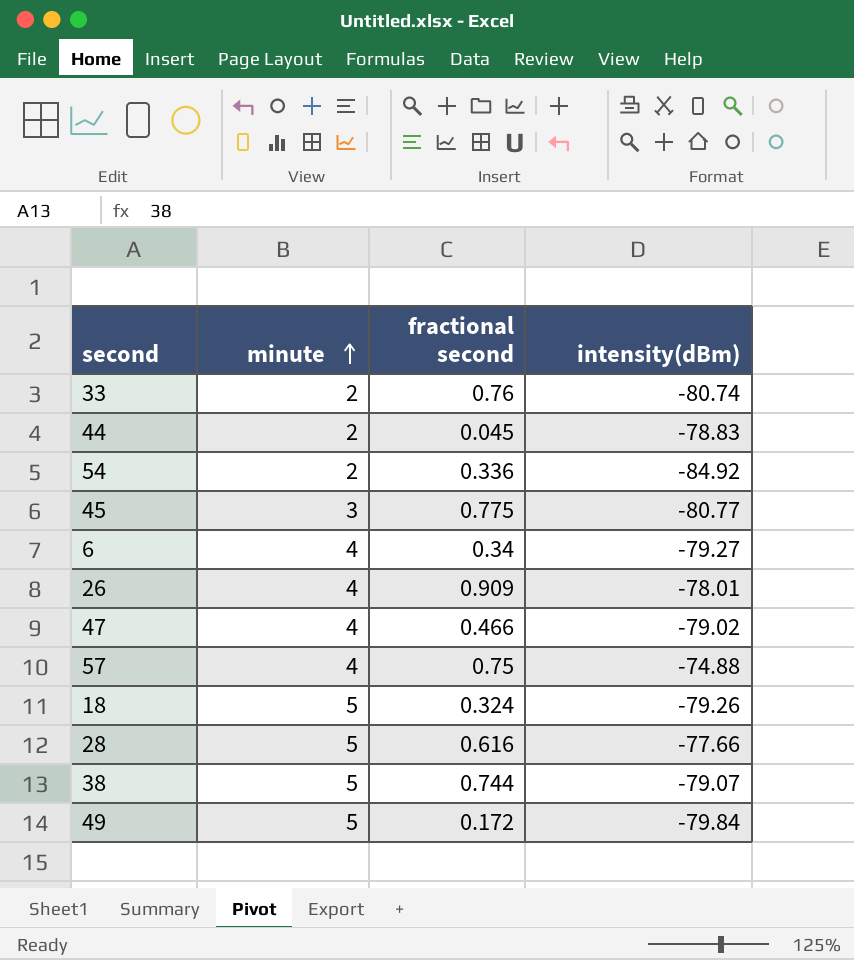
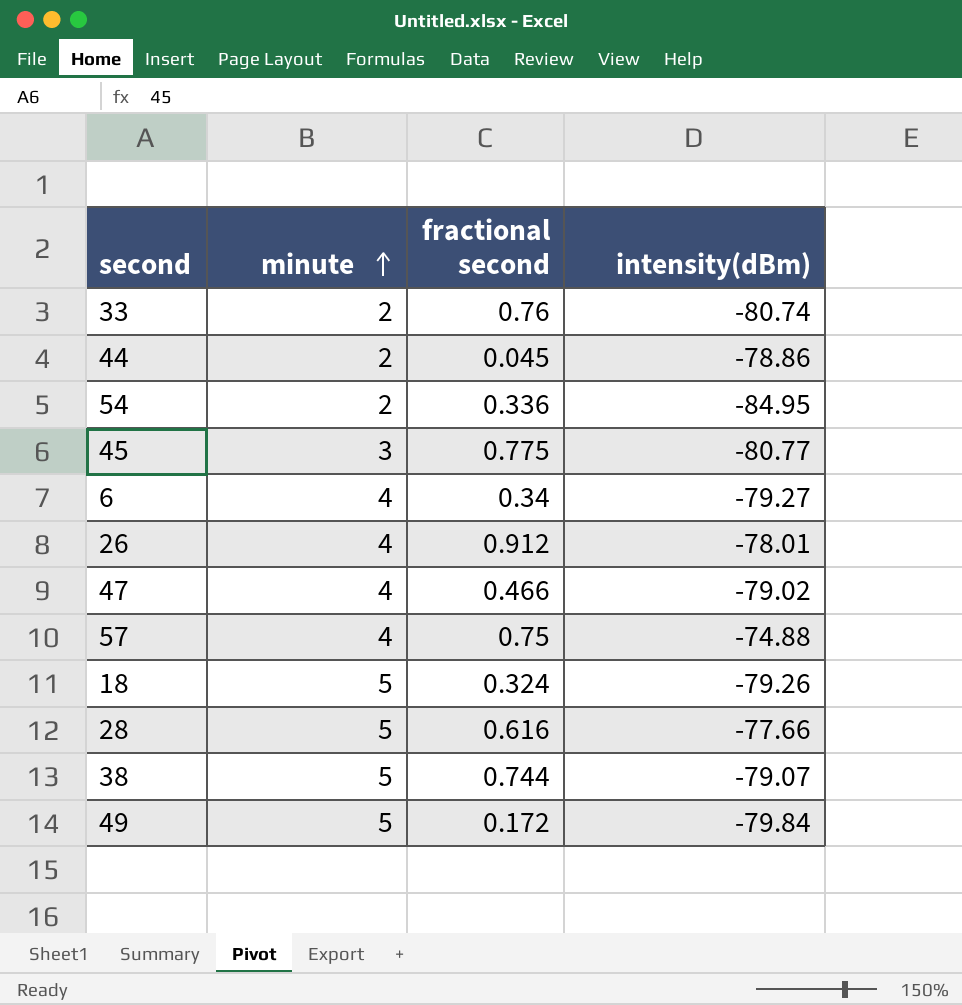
44 | intensity(dBm): -78.83 -> -78.86
54 | intensity(dBm): -84.92 -> -84.95
26 | fractional second: 0.909 -> 0.912

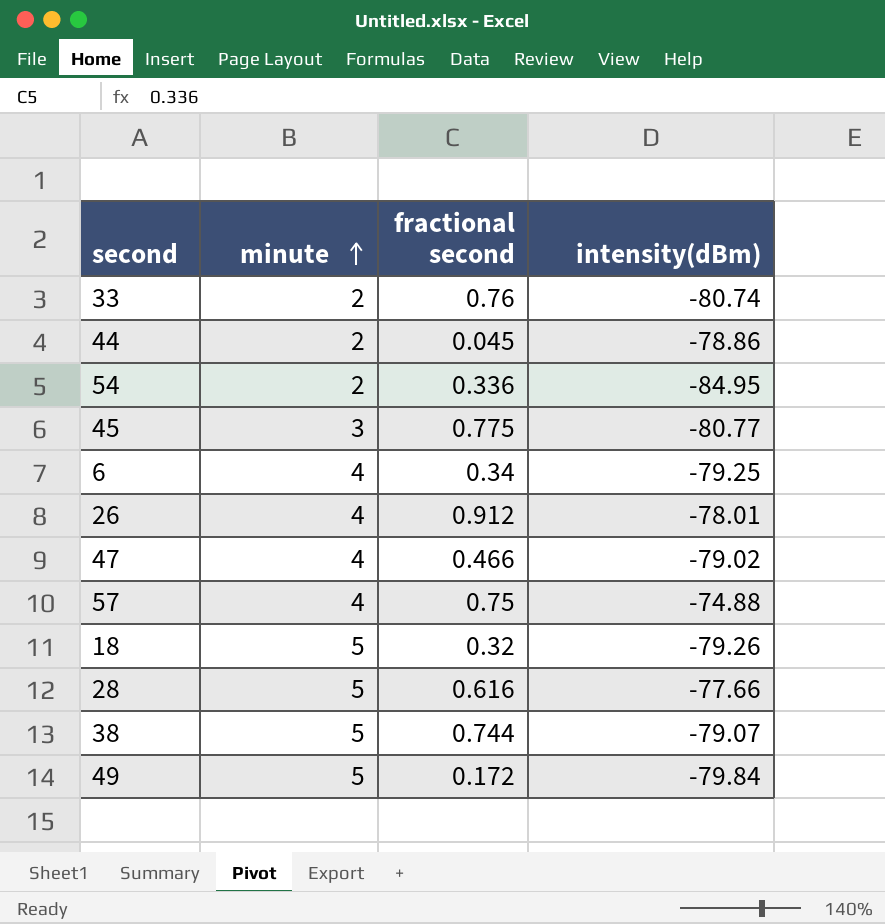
6 | intensity(dBm): -79.27 -> -79.25
18 | fractional second: 0.324 -> 0.32

